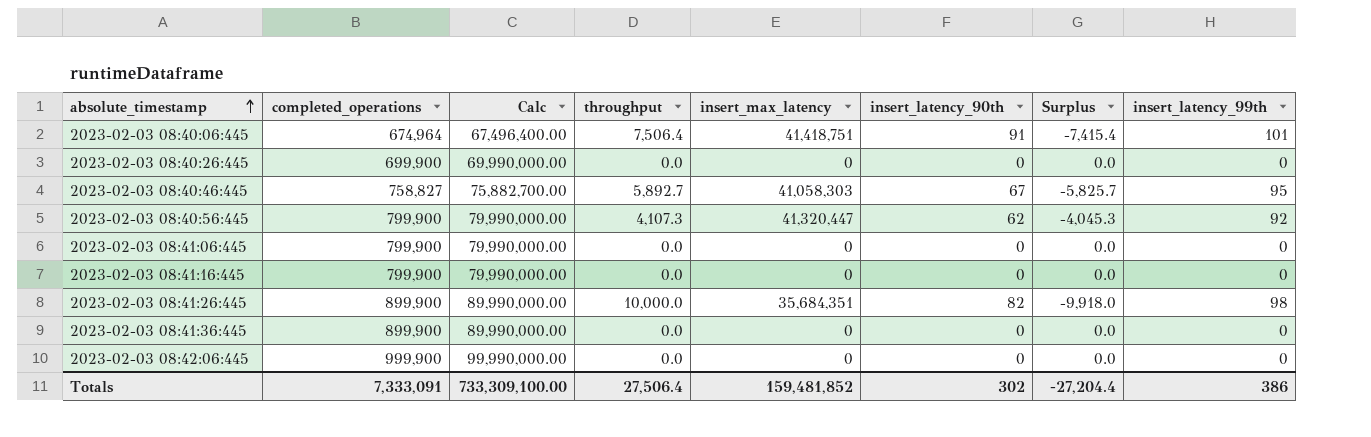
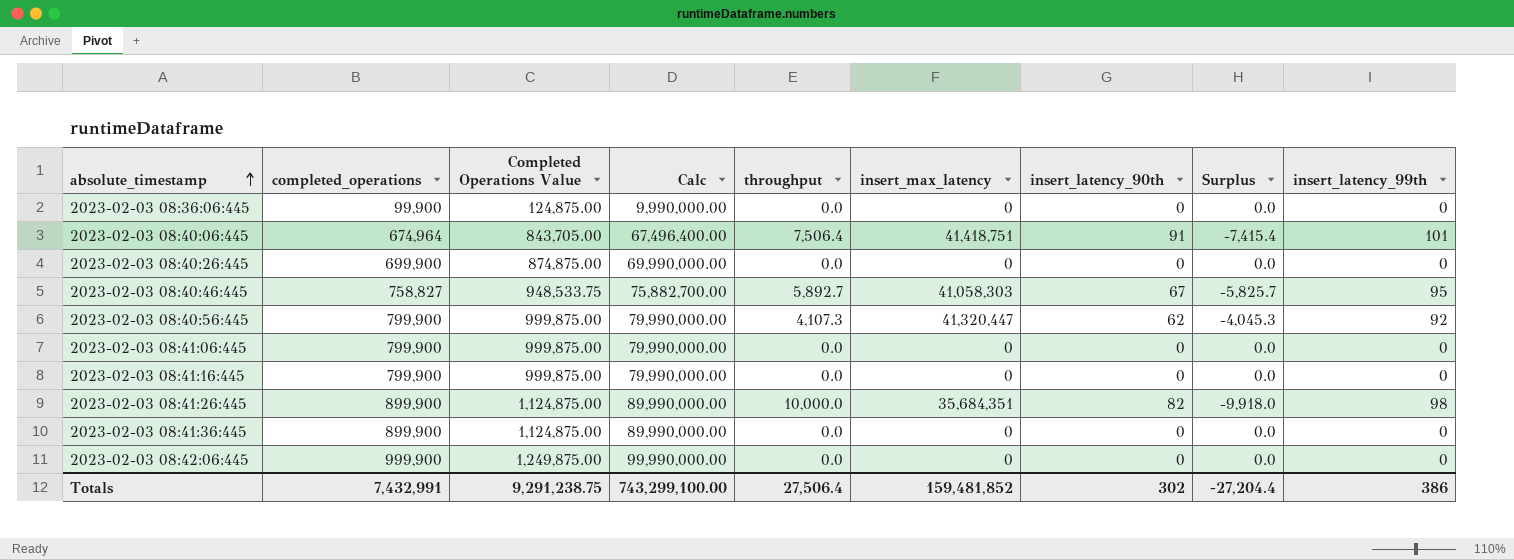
column Completed Operations Value | formula: none -> [completed_operations] * 1.25
row 2023-02-03 08:36:06:445: none -> 99,900 | 124,875.00 | 9,990,000.00 | 0.0 | 0 | 0 | 0.0 | 0
Totals | completed_operations: 7,333,091 -> 7,432,991
Totals | Calc: 733,309,100.00 -> 743,299,100.00

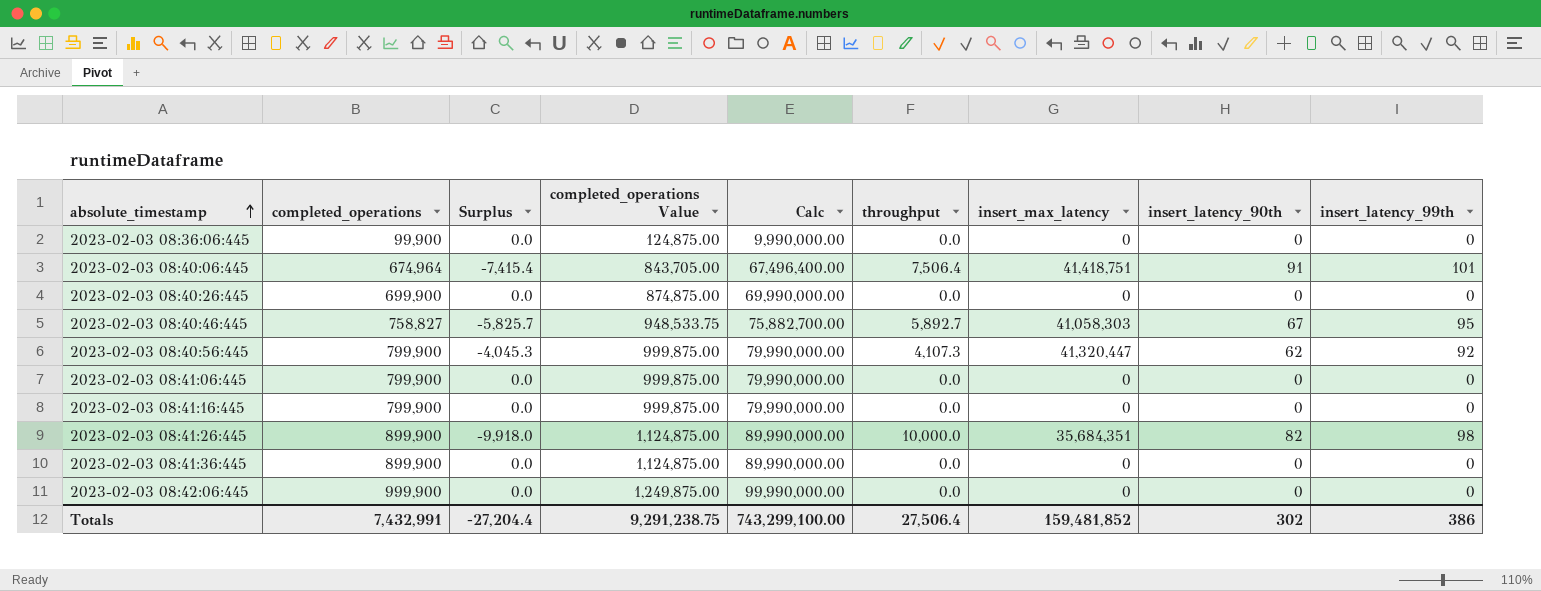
column Surplus | position: 8 -> 3
column name: Completed Operations Value -> completed_operations Value

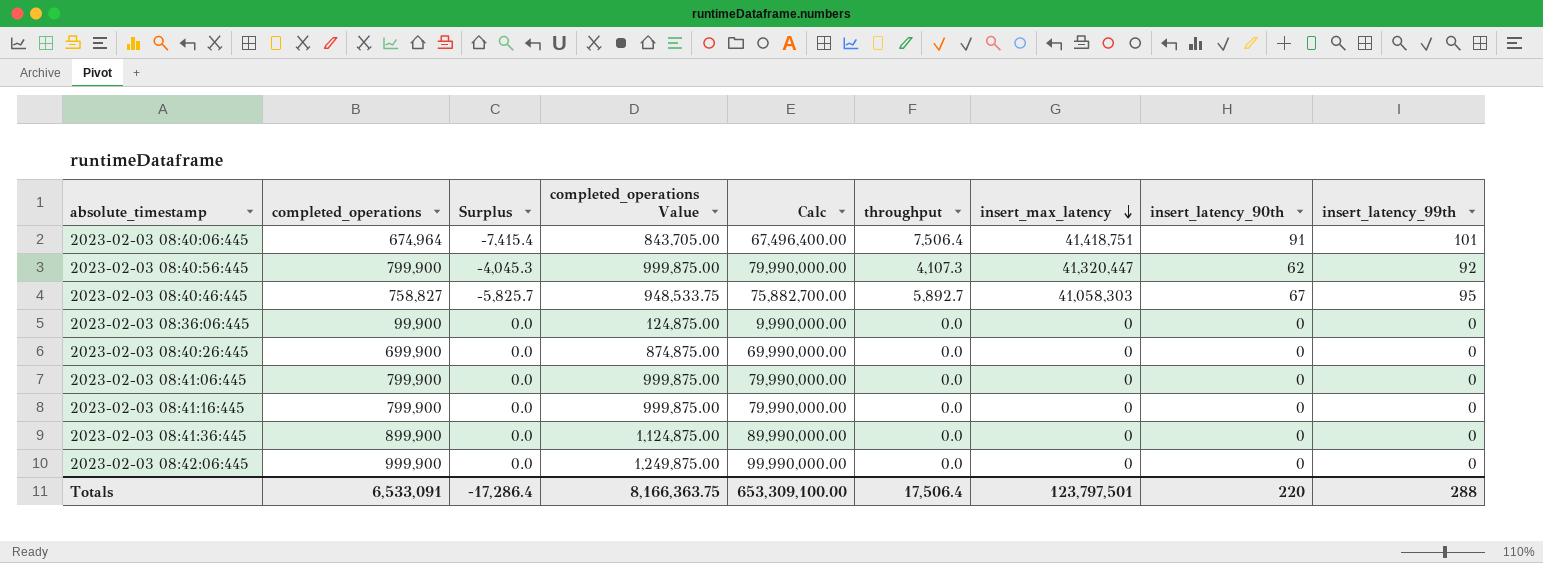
row order: absolute_timestamp ascending -> insert_max_latency descending
row 2023-02-03 08:41:26:445: 899,900 | -9,918.0 | 1,124,875.00 | 89,990,000.00 | 10,000.0 | 35,684,351 | 82 | 98 -> none
Totals | completed_operations: 7,432,991 -> 6,533,091
Totals | Surplus: -27,204.4 -> -17,286.4
Totals | completed_operations Value: 9,291,238.75 -> 8,166,363.75
Totals | Calc: 743,299,100.00 -> 653,309,100.00
Totals | throughput: 27,506.4 -> 17,506.4
Totals | insert_max_latency: 159,481,852 -> 123,797,501
Totals | insert_latency_90th: 302 -> 220
Totals | insert_latency_99th: 386 -> 288

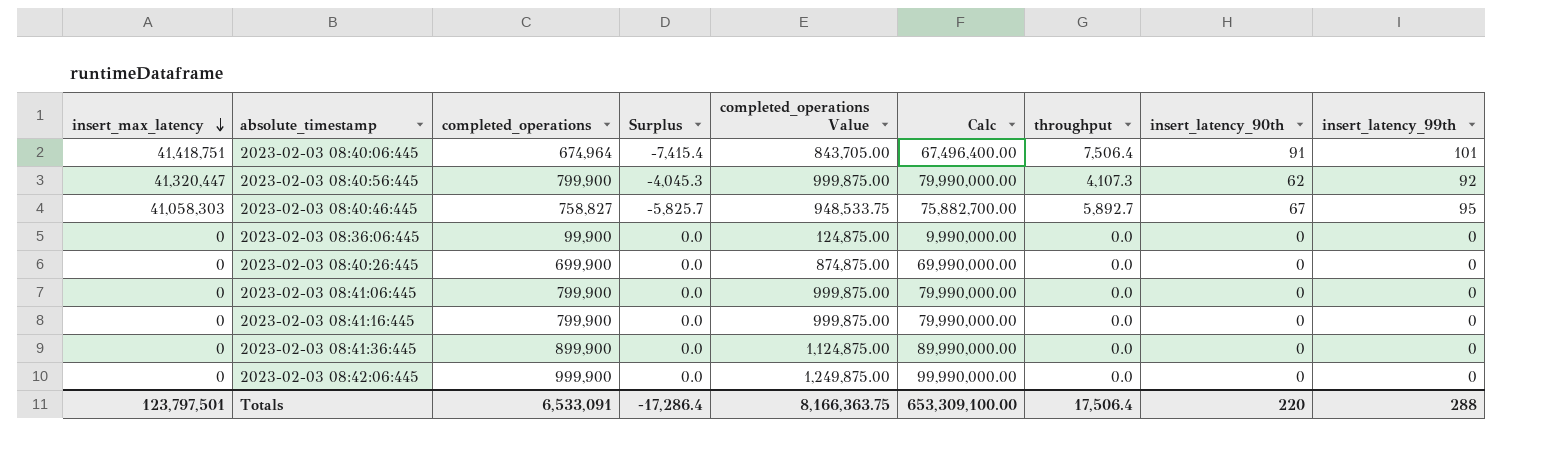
column insert_max_latency | position: 7 -> 1

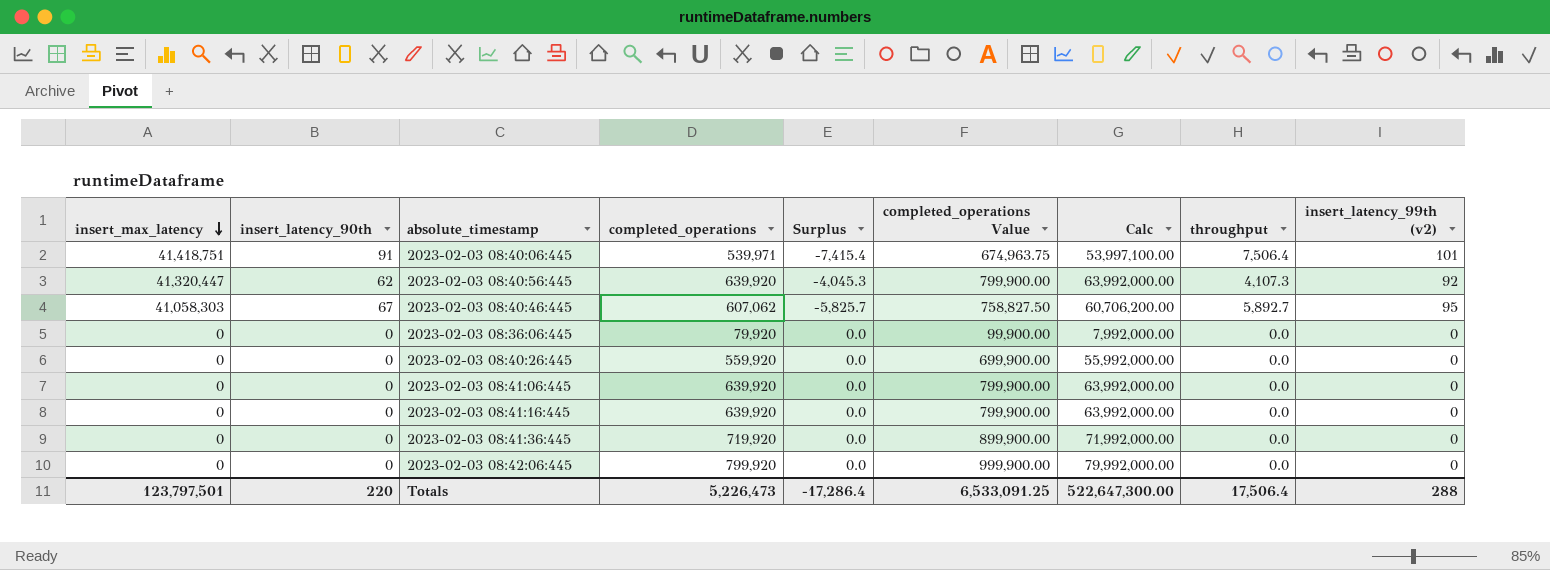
column insert_latency_90th | position: 8 -> 2
column name: insert_latency_99th -> insert_latency_99th (v2)
2023-02-03 08:40:06:445 | completed_operations: 674,964 -> 539,971
2023-02-03 08:40:06:445 | completed_operations Value: 843,705.00 -> 674,963.75
2023-02-03 08:40:06:445 | Calc: 67,496,400.00 -> 53,997,100.00
2023-02-03 08:40:56:445 | completed_operations: 799,900 -> 639,920
2023-02-03 08:40:56:445 | completed_operations Value: 999,875.00 -> 799,900.00
2023-02-03 08:40:56:445 | Calc: 79,990,000.00 -> 63,992,000.00
2023-02-03 08:40:46:445 | completed_operations: 758,827 -> 607,062
2023-02-03 08:40:46:445 | completed_operations Value: 948,533.75 -> 758,827.50
2023-02-03 08:40:46:445 | Calc: 75,882,700.00 -> 60,706,200.00
2023-02-03 08:36:06:445 | completed_operations: 99,900 -> 79,920
2023-02-03 08:36:06:445 | completed_operations Value: 124,875.00 -> 99,900.00
2023-02-03 08:36:06:445 | Calc: 9,990,000.00 -> 7,992,000.00
2023-02-03 08:40:26:445 | completed_operations: 699,900 -> 559,920
2023-02-03 08:40:26:445 | completed_operations Value: 874,875.00 -> 699,900.00
2023-02-03 08:40:26:445 | Calc: 69,990,000.00 -> 55,992,000.00
2023-02-03 08:41:06:445 | completed_operations: 799,900 -> 639,920
2023-02-03 08:41:06:445 | completed_operations Value: 999,875.00 -> 799,900.00
2023-02-03 08:41:06:445 | Calc: 79,990,000.00 -> 63,992,000.00
2023-02-03 08:41:16:445 | completed_operations: 799,900 -> 639,920
2023-02-03 08:41:16:445 | completed_operations Value: 999,875.00 -> 799,900.00
2023-02-03 08:41:16:445 | Calc: 79,990,000.00 -> 63,992,000.00
2023-02-03 08:41:36:445 | completed_operations: 899,900 -> 719,920
2023-02-03 08:41:36:445 | completed_operations Value: 1,124,875.00 -> 899,900.00
2023-02-03 08:41:36:445 | Calc: 89,990,000.00 -> 71,992,000.00
2023-02-03 08:42:06:445 | completed_operations: 999,900 -> 799,920
2023-02-03 08:42:06:445 | completed_operations Value: 1,249,875.00 -> 999,900.00
2023-02-03 08:42:06:445 | Calc: 99,990,000.00 -> 79,992,000.00
Totals | completed_operations: 6,533,091 -> 5,226,473
Totals | completed_operations Value: 8,166,363.75 -> 6,533,091.25
Totals | Calc: 653,309,100.00 -> 522,647,300.00

